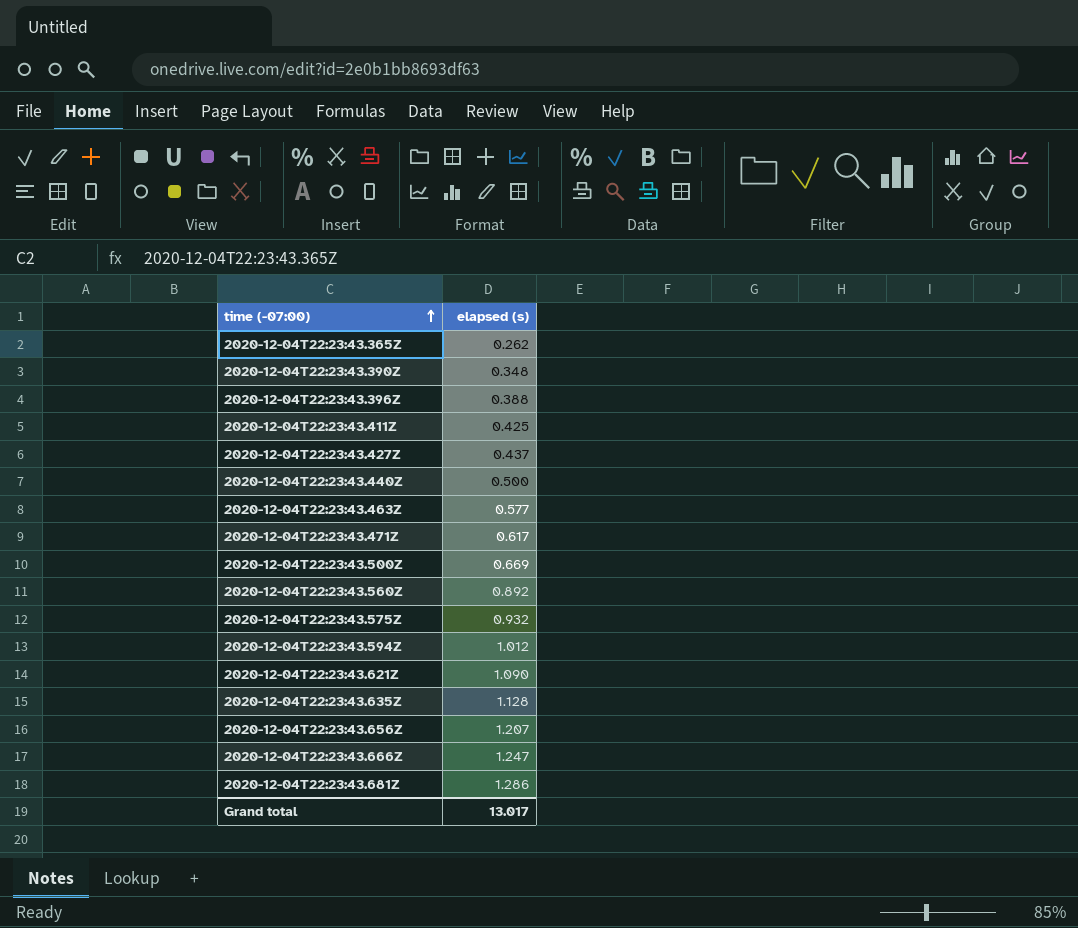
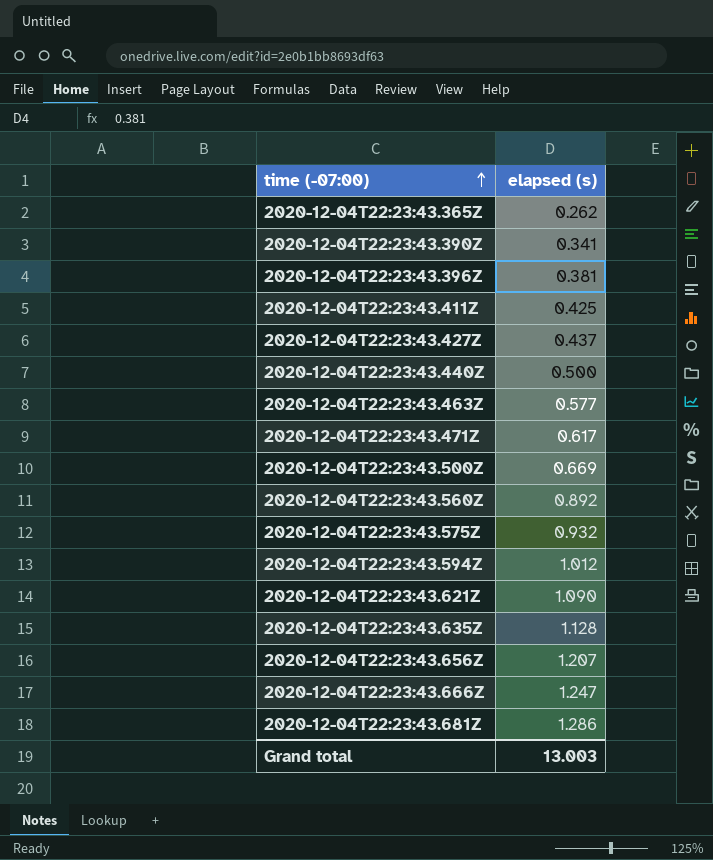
2020-12-04T22:23:43.390Z | elapsed (s): 0.348 -> 0.341
2020-12-04T22:23:43.396Z | elapsed (s): 0.388 -> 0.381
Grand total | elapsed (s): 13.017 -> 13.003

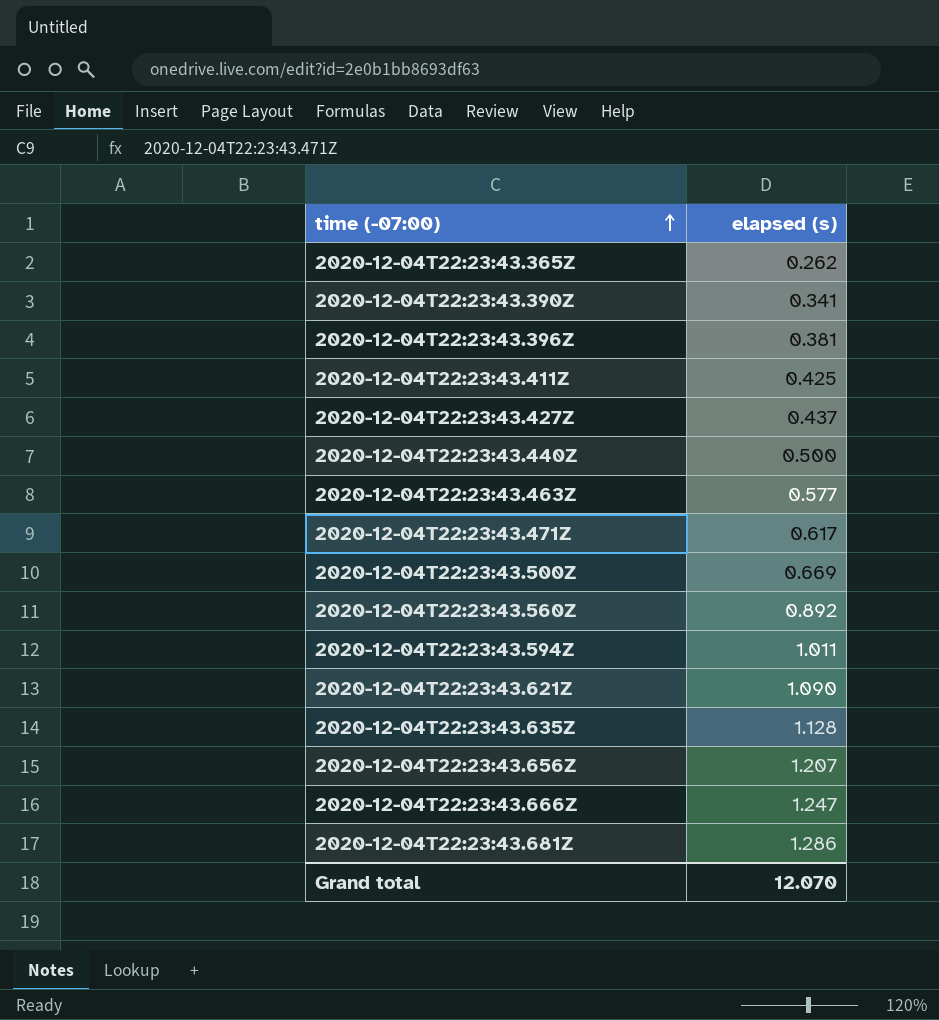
row 2020-12-04T22:23:43.575Z: 0.932 -> none
2020-12-04T22:23:43.594Z | elapsed (s): 1.012 -> 1.011
Grand total | elapsed (s): 13.003 -> 12.070

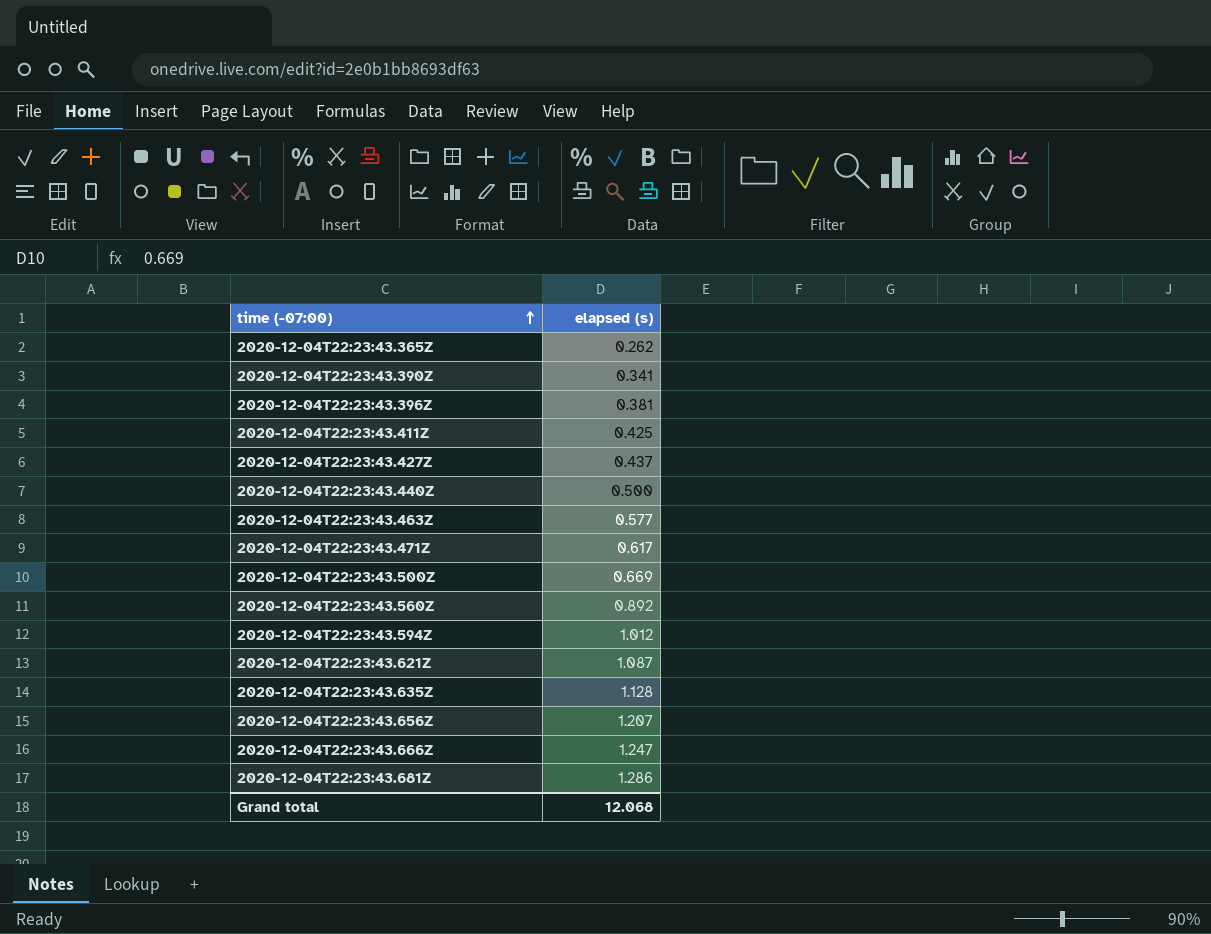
2020-12-04T22:23:43.594Z | elapsed (s): 1.011 -> 1.012
2020-12-04T22:23:43.621Z | elapsed (s): 1.090 -> 1.087
Grand total | elapsed (s): 12.070 -> 12.068

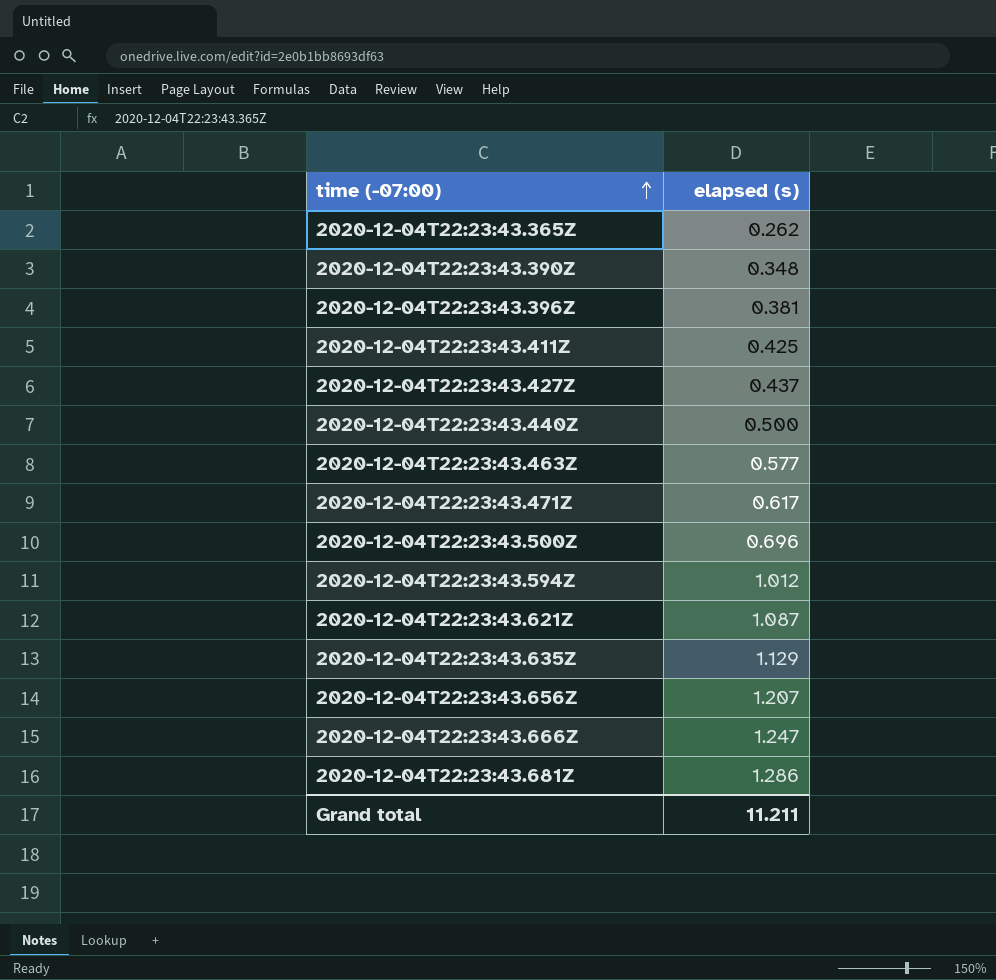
row 2020-12-04T22:23:43.560Z: 0.892 -> none
2020-12-04T22:23:43.390Z | elapsed (s): 0.341 -> 0.348
2020-12-04T22:23:43.500Z | elapsed (s): 0.669 -> 0.696
2020-12-04T22:23:43.635Z | elapsed (s): 1.128 -> 1.129
Grand total | elapsed (s): 12.068 -> 11.211

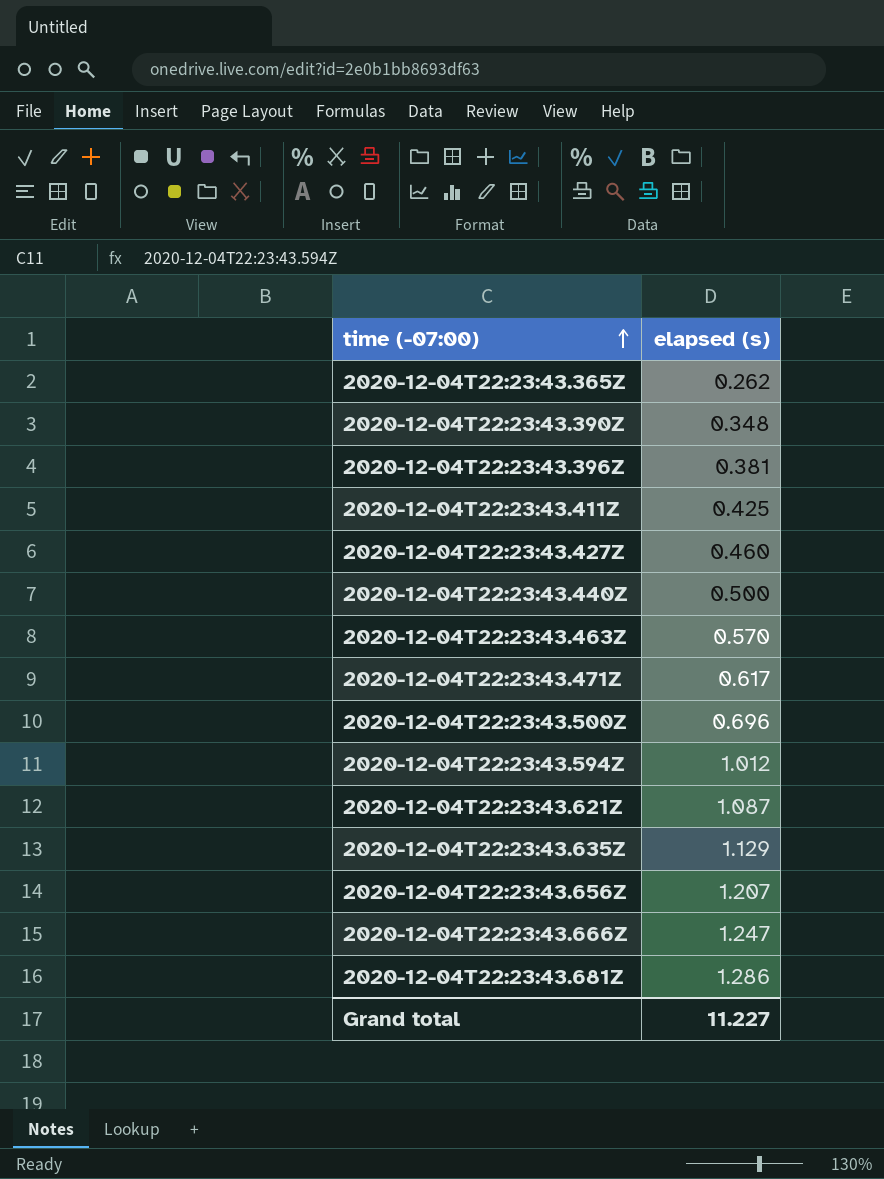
2020-12-04T22:23:43.427Z | elapsed (s): 0.437 -> 0.460
2020-12-04T22:23:43.463Z | elapsed (s): 0.577 -> 0.570
Grand total | elapsed (s): 11.211 -> 11.227

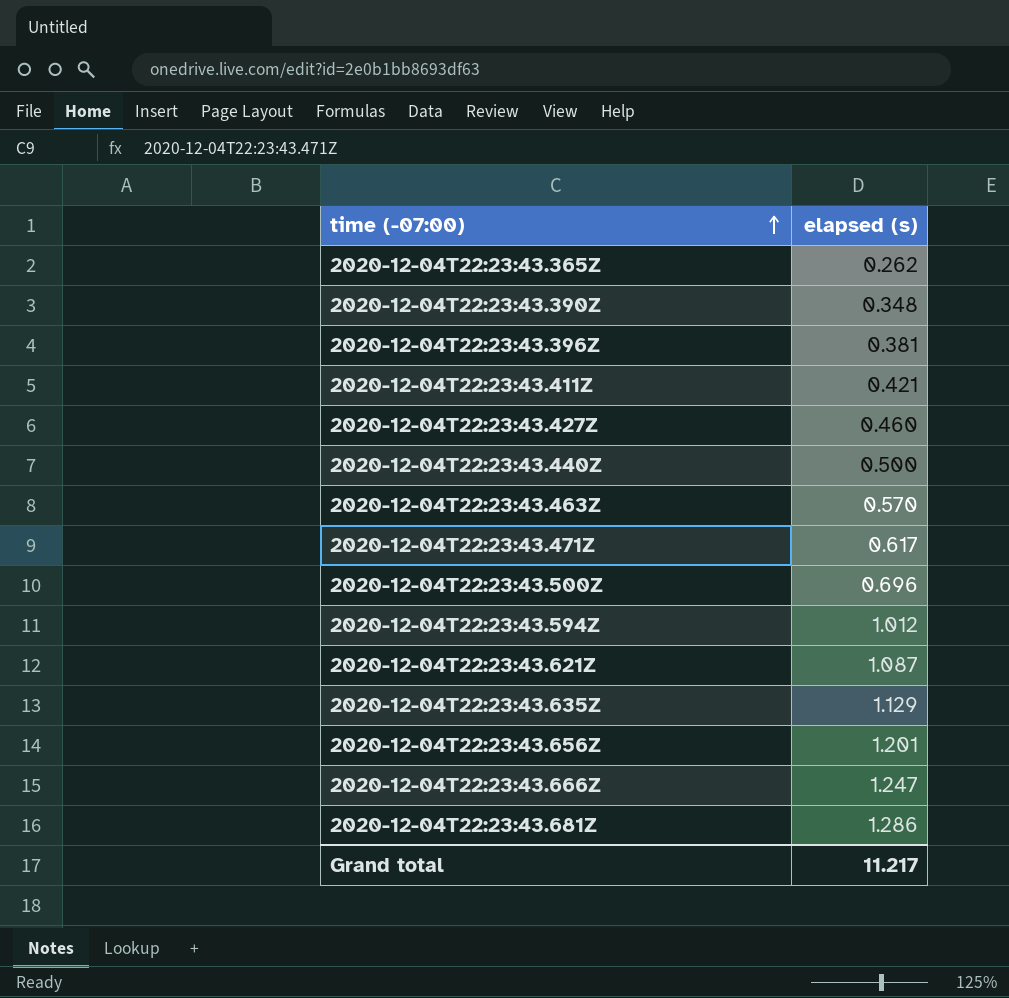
2020-12-04T22:23:43.411Z | elapsed (s): 0.425 -> 0.421
2020-12-04T22:23:43.656Z | elapsed (s): 1.207 -> 1.201
Grand total | elapsed (s): 11.227 -> 11.217

